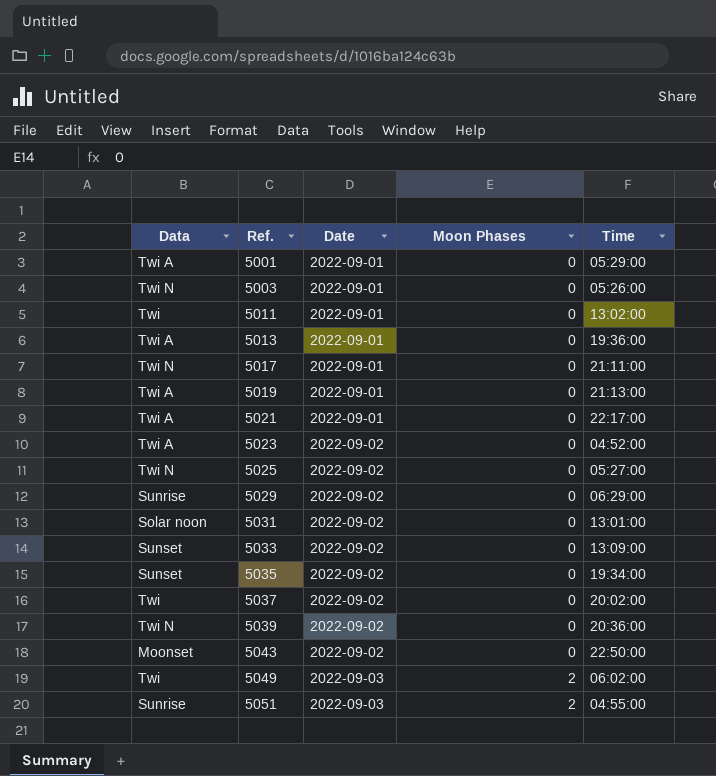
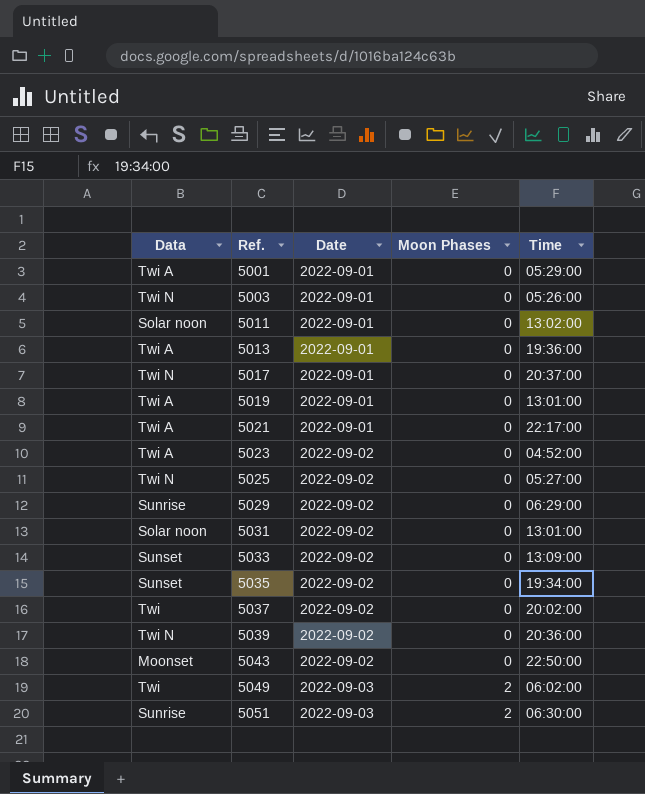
5011 | Data: Twi -> Solar noon
5017 | Time: 21:11:00 -> 20:37:00
5019 | Time: 21:13:00 -> 13:01:00
5051 | Time: 04:55:00 -> 06:30:00

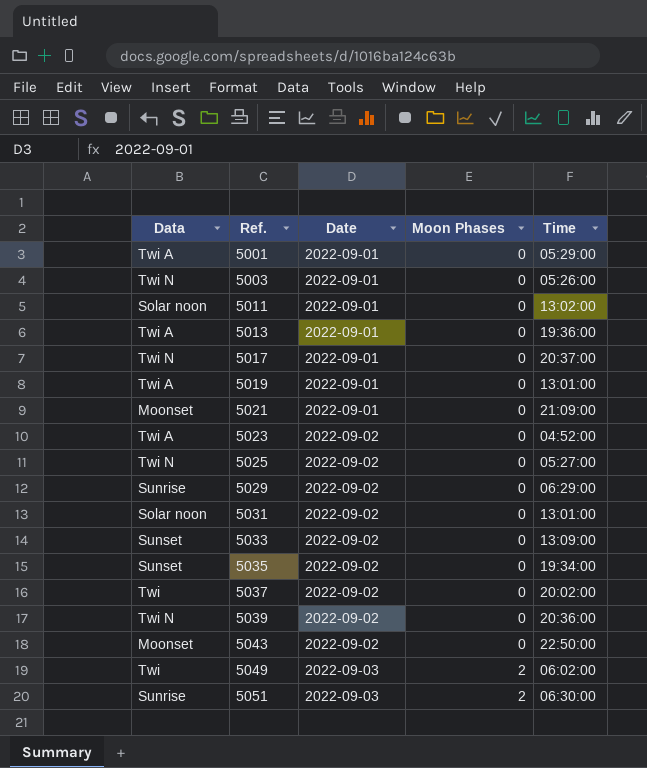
5021 | Data: Twi A -> Moonset
5021 | Time: 22:17:00 -> 21:09:00

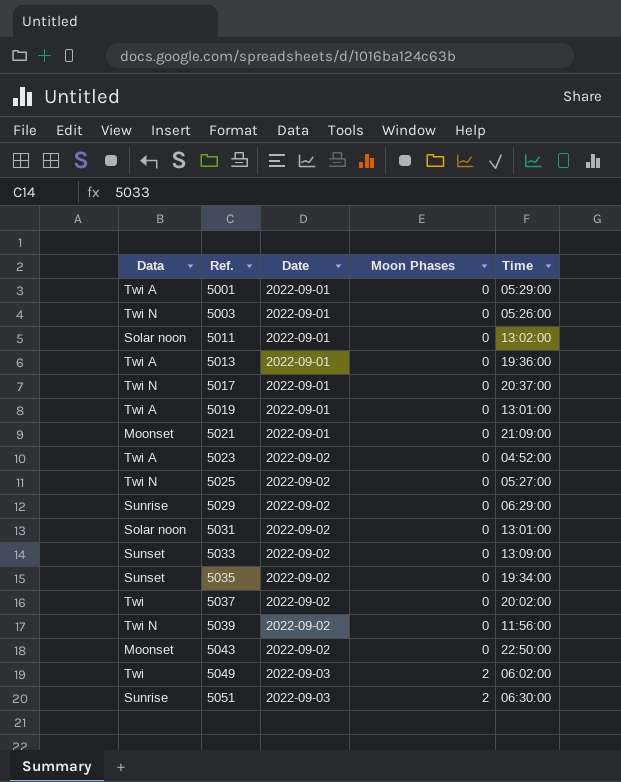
5039 | Time: 20:36:00 -> 11:56:00

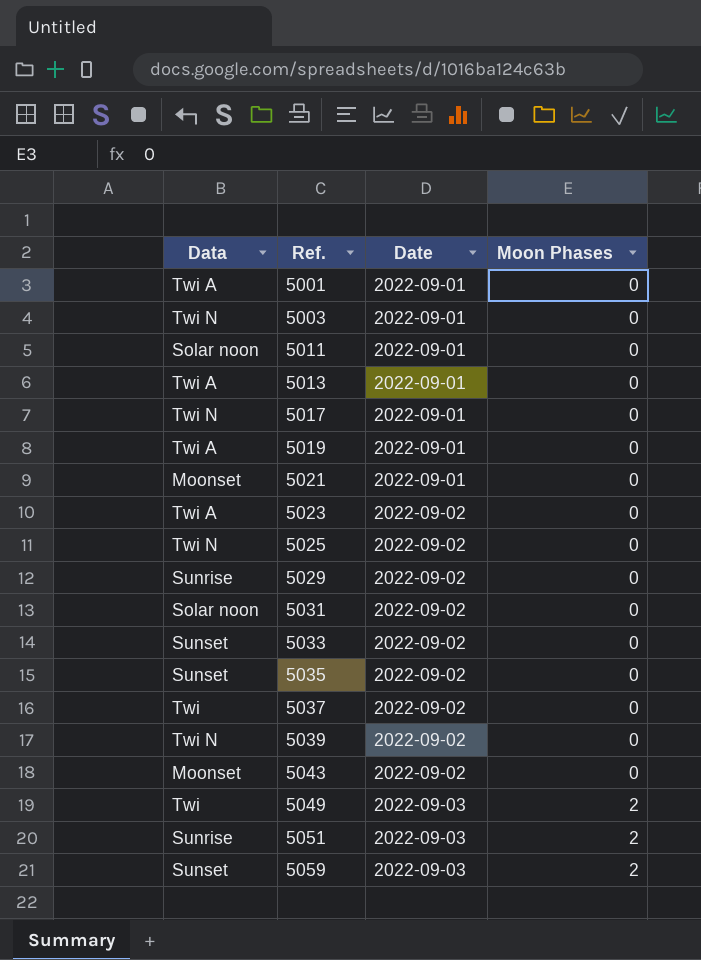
column Time | position: 5 -> none
row 5059: none -> Sunset | 2022-09-03 | 2

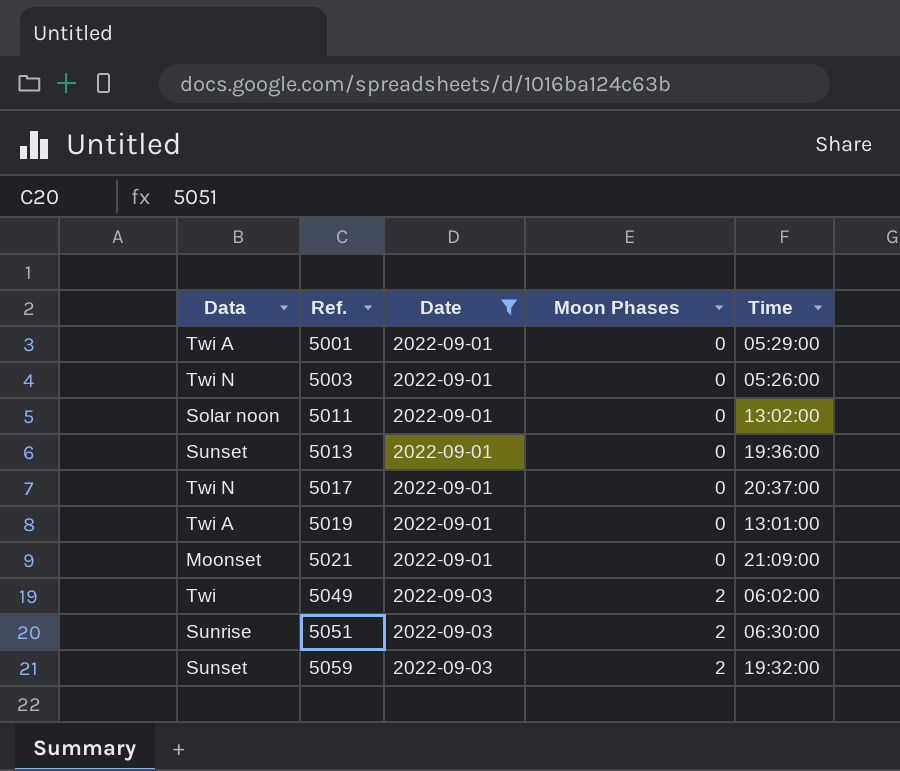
filter: none -> Date != 2022-09-02
column Time | position: none -> 5
5013 | Data: Twi A -> Sunset

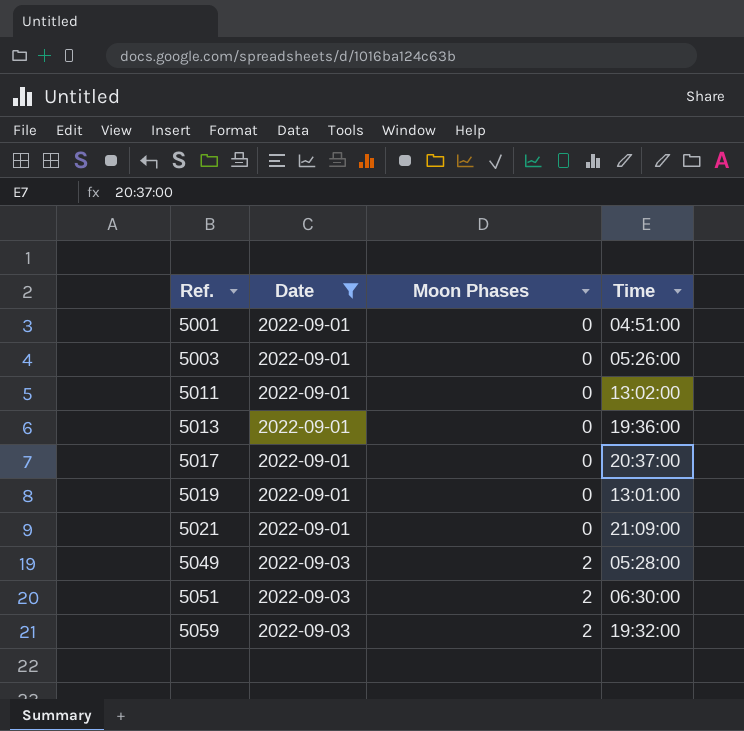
column Data | position: 1 -> none
5001 | Time: 05:29:00 -> 04:51:00
5049 | Time: 06:02:00 -> 05:28:00

